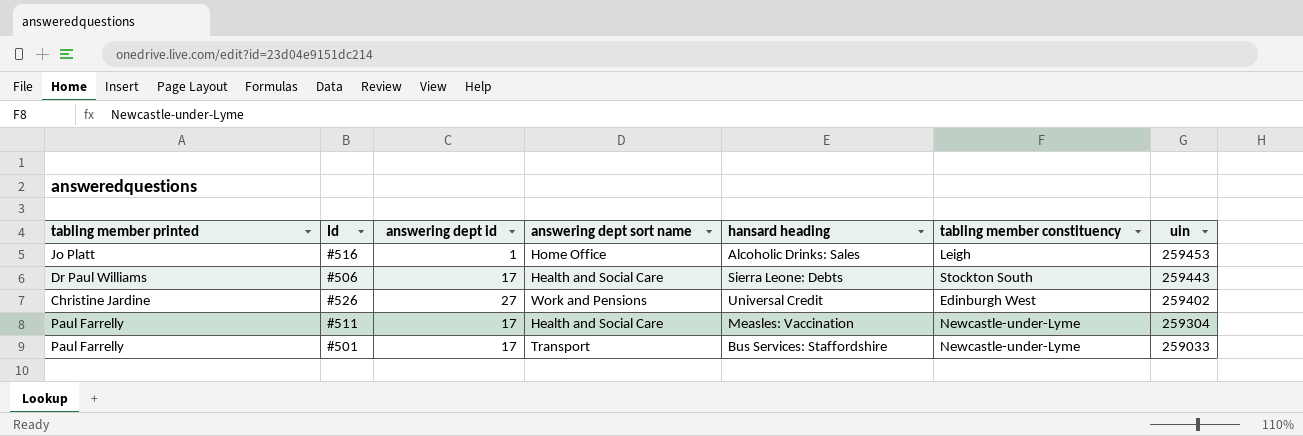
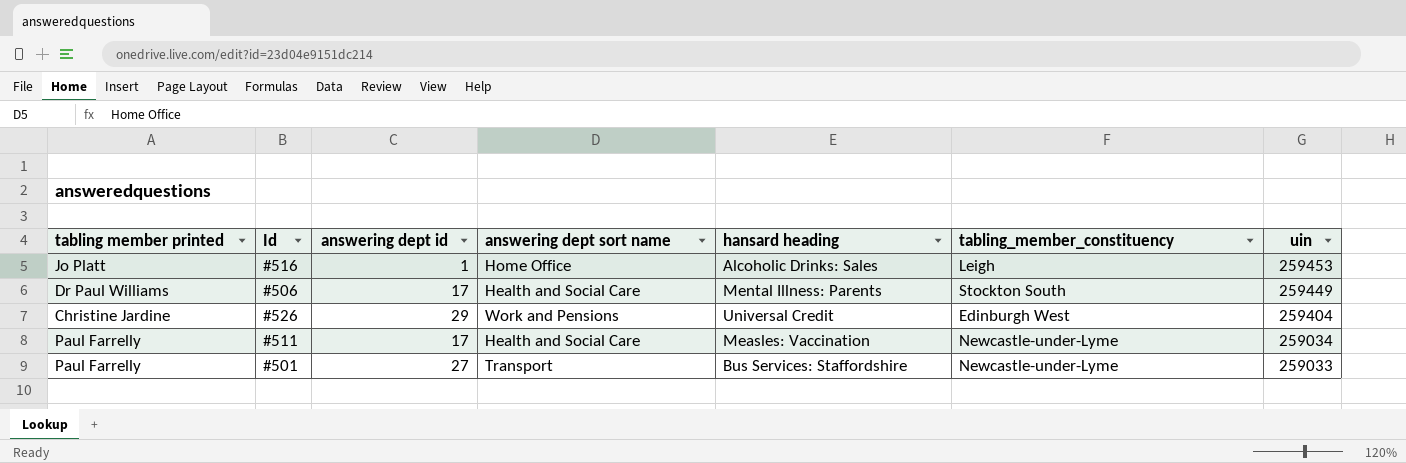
column name: tabling member constituency -> tabling_member_constituency
#506 | hansard heading: Sierra Leone: Debts -> Mental Illness: Parents
#506 | uin: 259443 -> 259449
#526 | answering dept id: 27 -> 29
#526 | uin: 259402 -> 259404
#511 | uin: 259304 -> 259034
#501 | answering dept id: 17 -> 27

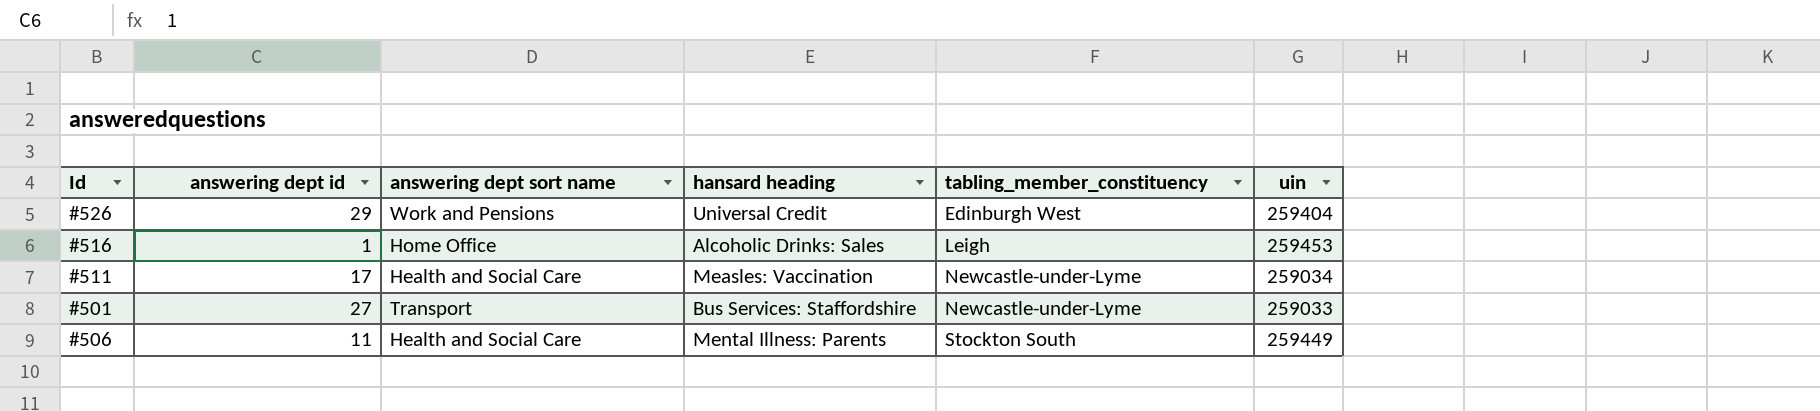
row order: uin descending -> tabling_member_constituency ascending
column tabling member printed | position: 1 -> none
#506 | answering dept id: 17 -> 11

